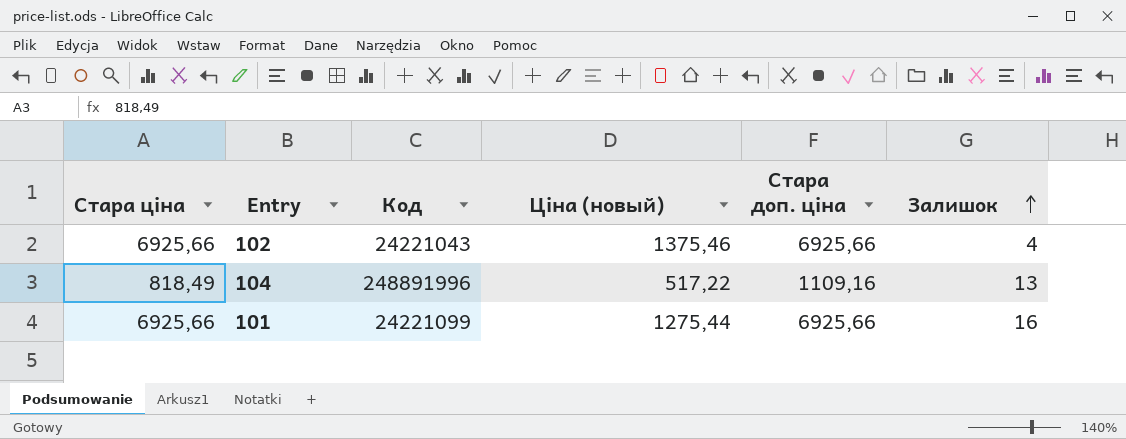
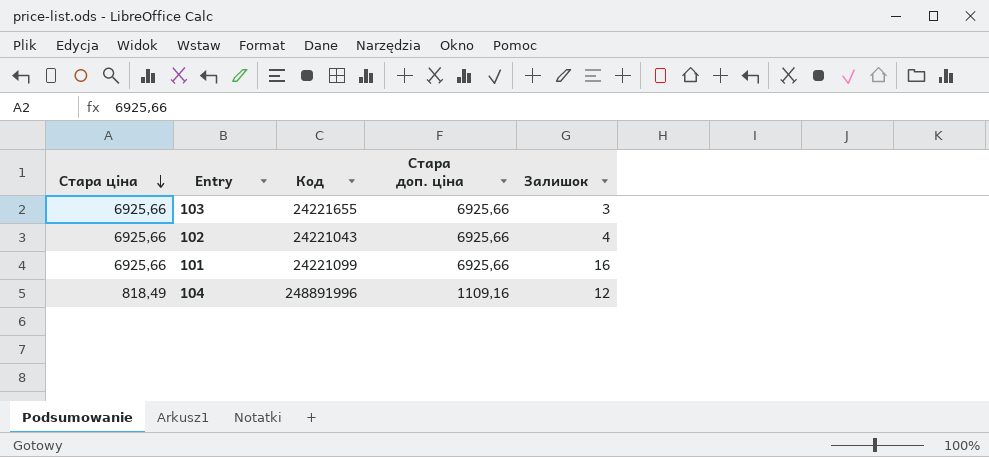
row order: Залишок ascending -> Стара ціна descending
column Ціна (новый) | position: 4 -> none
row 103: none -> 6925,66 | 24221655 | 6925,66 | 3
104 | Залишок: 13 -> 12

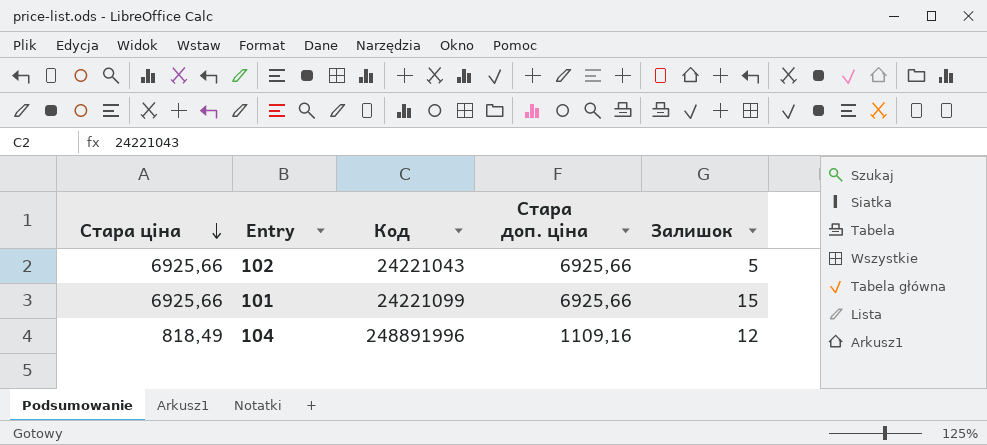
row 103: 6925,66 | 24221655 | 6925,66 | 3 -> none
102 | Залишок: 4 -> 5
101 | Залишок: 16 -> 15

